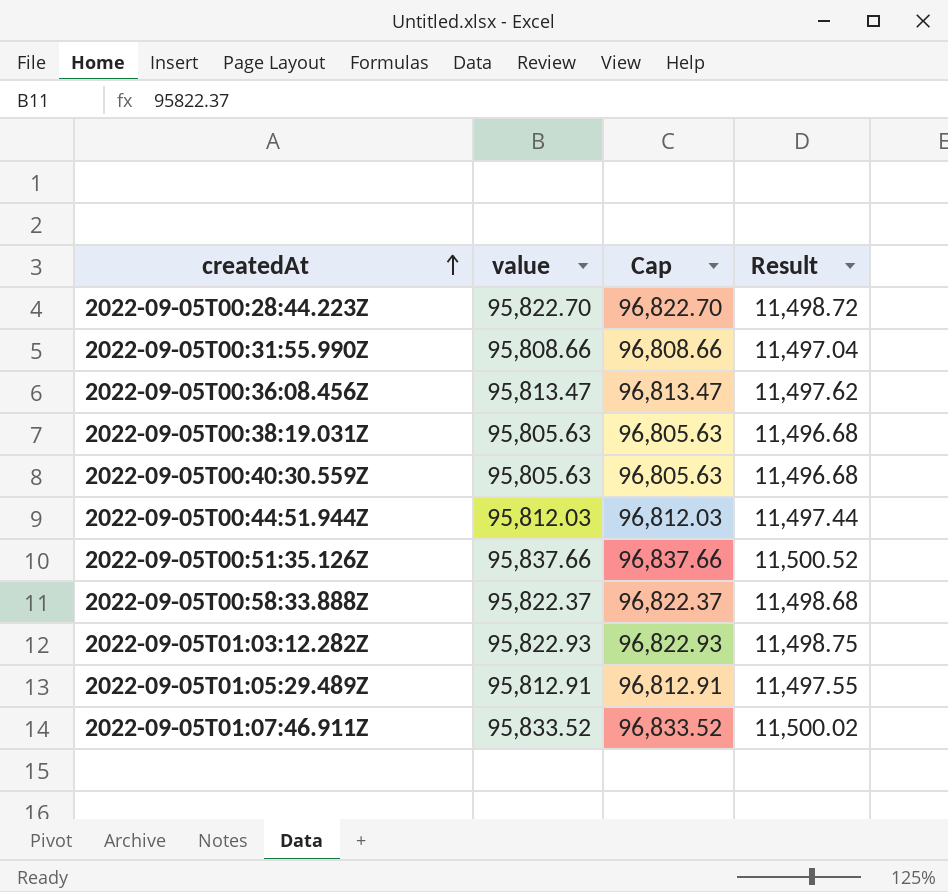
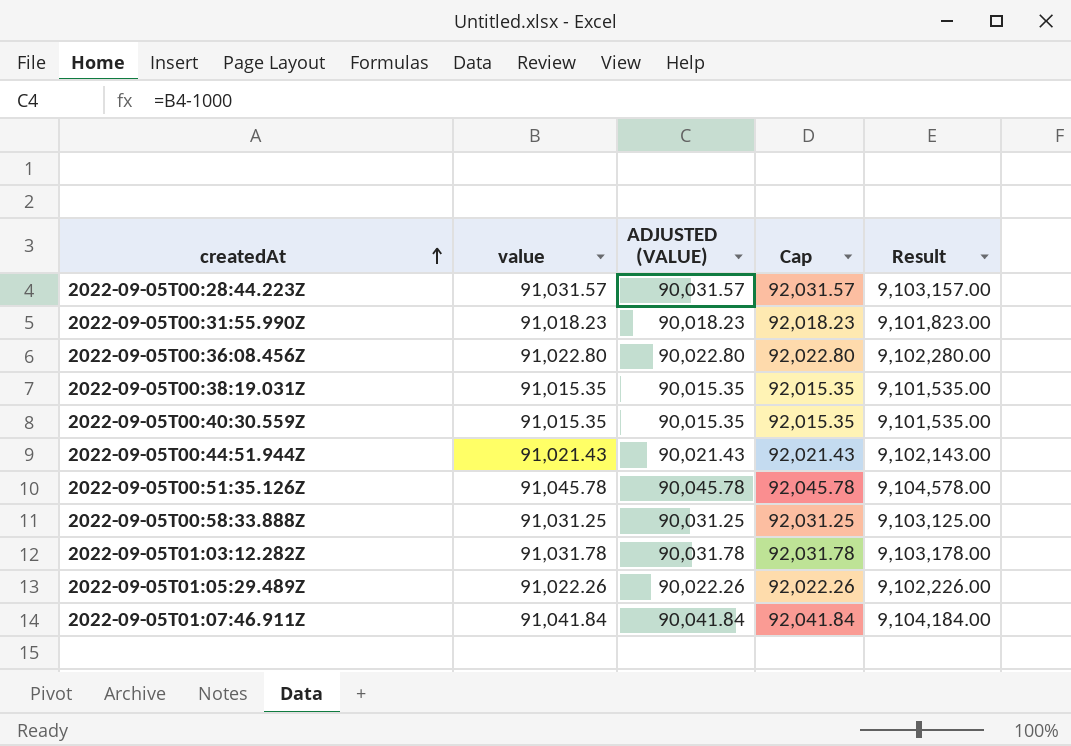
column ADJUSTED (VALUE) | formula: none -> [value] - 1000
column Result | formula: [value] * 0.12 -> [value] * 100
2022-09-05T00:28:44.223Z | value: 95,822.70 -> 91,031.57
2022-09-05T00:28:44.223Z | Cap: 96,822.70 -> 92,031.57
2022-09-05T00:31:55.990Z | value: 95,808.66 -> 91,018.23
2022-09-05T00:31:55.990Z | Cap: 96,808.66 -> 92,018.23
2022-09-05T00:36:08.456Z | value: 95,813.47 -> 91,022.80
2022-09-05T00:36:08.456Z | Cap: 96,813.47 -> 92,022.80
2022-09-05T00:38:19.031Z | value: 95,805.63 -> 91,015.35
2022-09-05T00:38:19.031Z | Cap: 96,805.63 -> 92,015.35
2022-09-05T00:40:30.559Z | value: 95,805.63 -> 91,015.35
2022-09-05T00:40:30.559Z | Cap: 96,805.63 -> 92,015.35
2022-09-05T00:44:51.944Z | value: 95,812.03 -> 91,021.43
2022-09-05T00:44:51.944Z | Cap: 96,812.03 -> 92,021.43
2022-09-05T00:51:35.126Z | value: 95,837.66 -> 91,045.78
2022-09-05T00:51:35.126Z | Cap: 96,837.66 -> 92,045.78
2022-09-05T00:58:33.888Z | value: 95,822.37 -> 91,031.25
2022-09-05T00:58:33.888Z | Cap: 96,822.37 -> 92,031.25
2022-09-05T01:03:12.282Z | value: 95,822.93 -> 91,031.78
2022-09-05T01:03:12.282Z | Cap: 96,822.93 -> 92,031.78
2022-09-05T01:05:29.489Z | value: 95,812.91 -> 91,022.26
2022-09-05T01:05:29.489Z | Cap: 96,812.91 -> 92,022.26
2022-09-05T01:07:46.911Z | value: 95,833.52 -> 91,041.84
2022-09-05T01:07:46.911Z | Cap: 96,833.52 -> 92,041.84

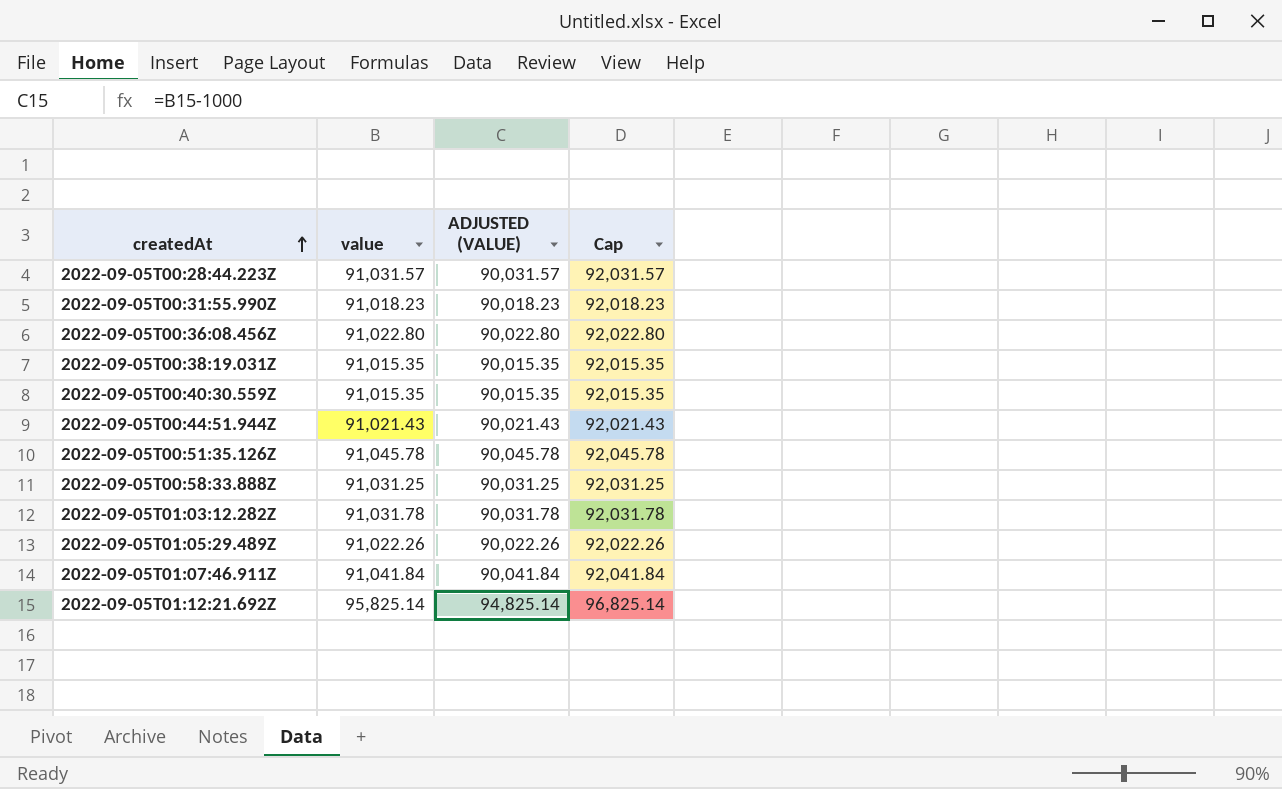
column Result | formula: [value] * 100 -> none
row 2022-09-05T01:12:21.692Z: none -> 95,825.14 | 94,825.14 | 96,825.14

